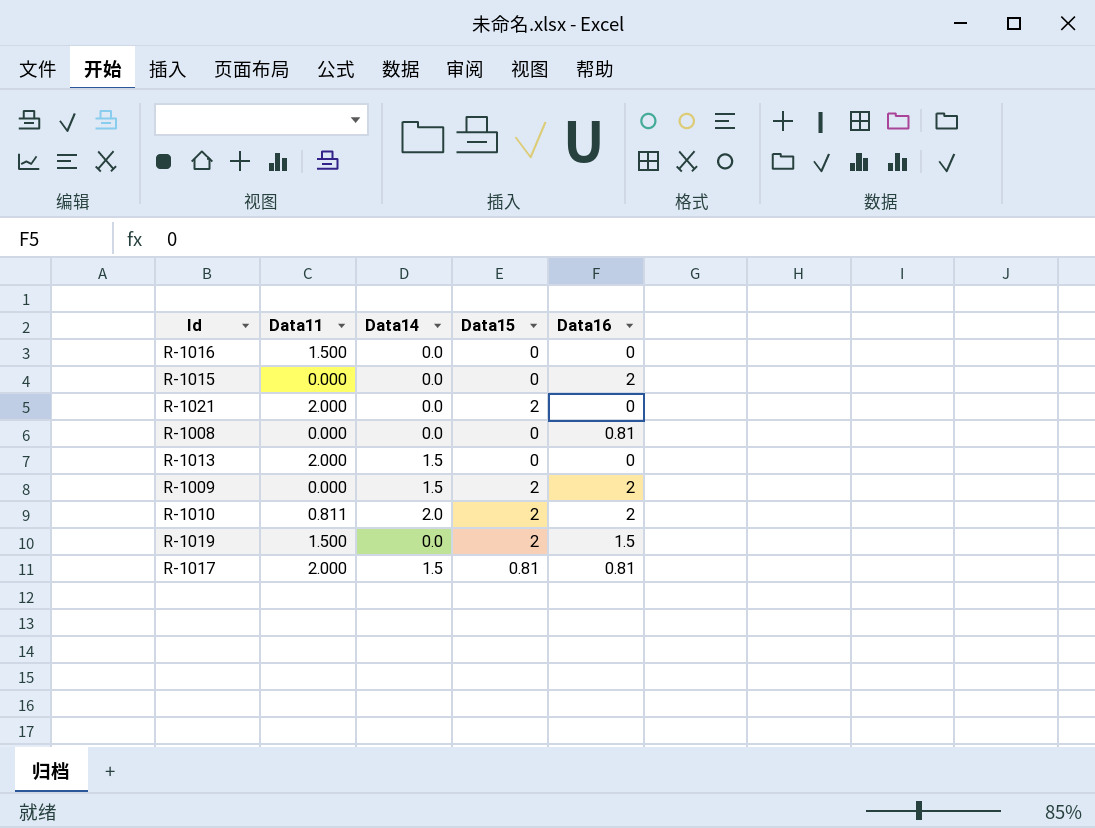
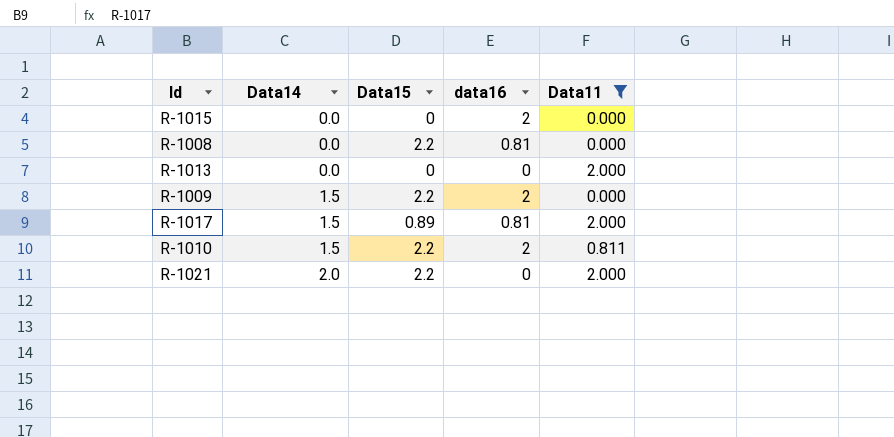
filter: none -> Data11 != 1.500
row order: none -> Data14 ascending
column name: Data16 -> data16
column Data11 | position: 2 -> 5
R-1008 | Data15: 0 -> 2.2
R-1013 | Data14: 1.5 -> 0.0
R-1009 | Data15: 2 -> 2.2
R-1017 | Data15: 0.81 -> 0.89
R-1010 | Data14: 2.0 -> 1.5
R-1010 | Data15: 2 -> 2.2
R-1021 | Data14: 0.0 -> 2.0
R-1021 | Data15: 2 -> 2.2

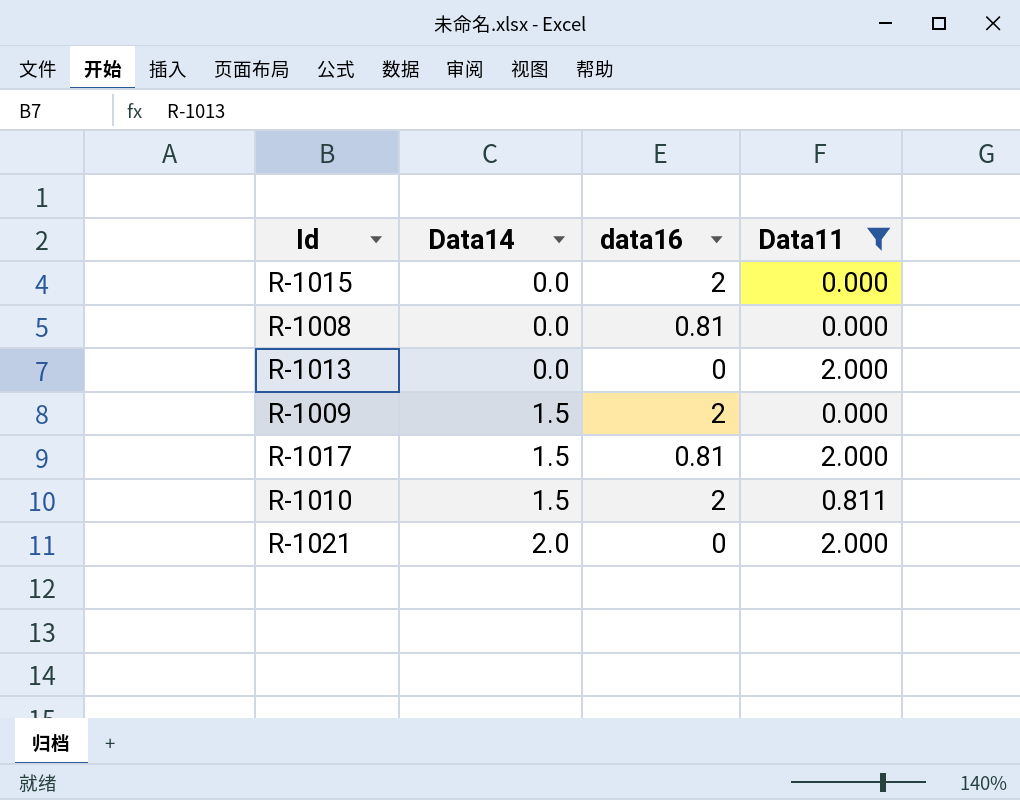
column Data15 | position: 3 -> none

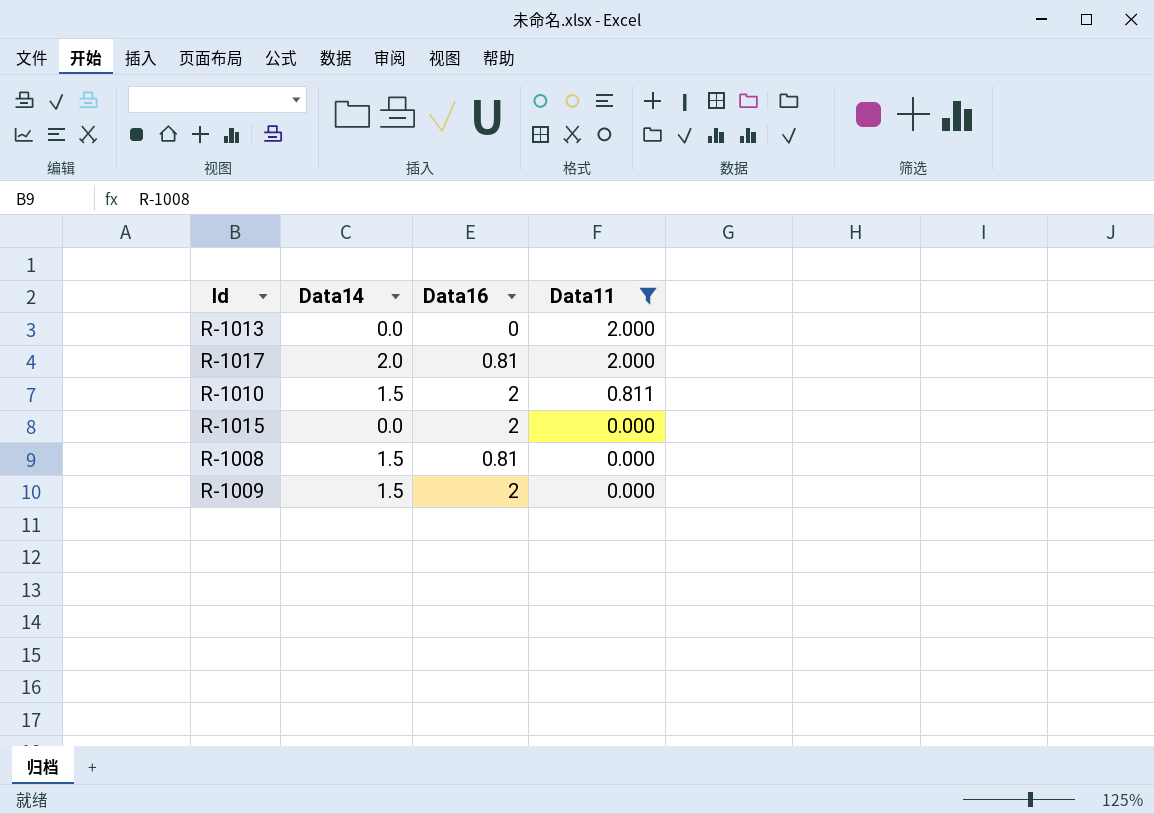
row order: Data14 ascending -> Data11 descending
column name: data16 -> Data16
row R-1021: 2.0 | 0 | 2.000 -> none
R-1017 | Data14: 1.5 -> 2.0
R-1008 | Data14: 0.0 -> 1.5

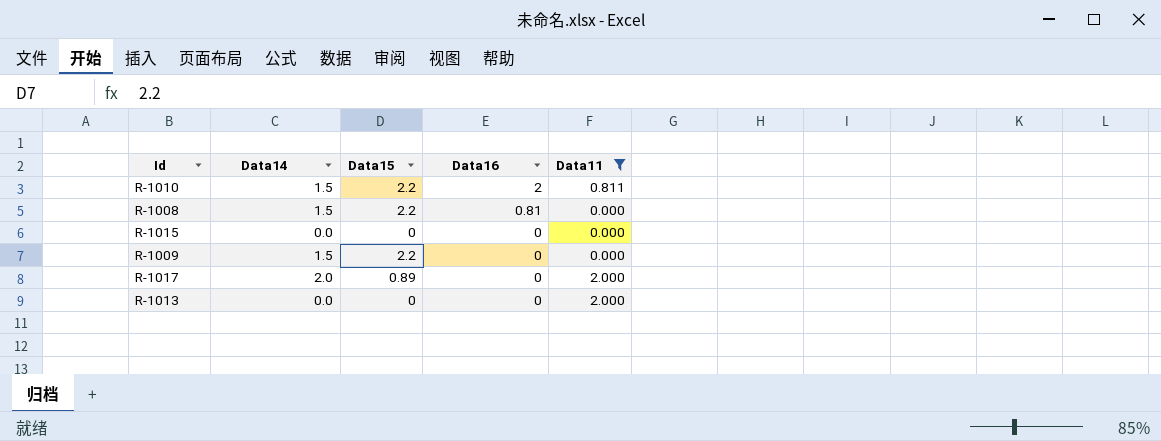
row order: Data11 descending -> Data16 descending
column Data15 | position: none -> 3
R-1015 | Data16: 2 -> 0
R-1009 | Data16: 2 -> 0
R-1017 | Data16: 0.81 -> 0

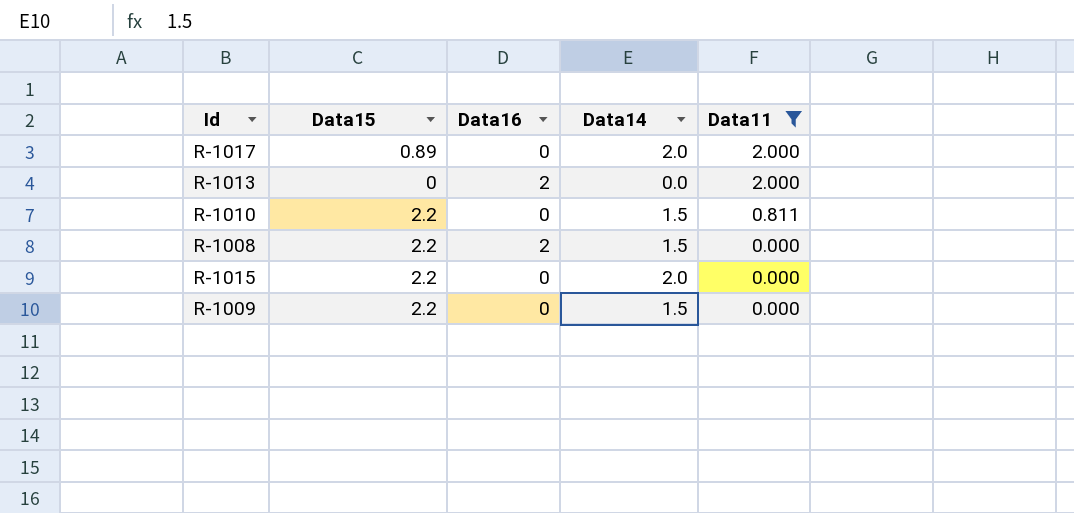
row order: Data16 descending -> Data11 descending
column Data14 | position: 2 -> 4
R-1013 | Data16: 0 -> 2
R-1010 | Data16: 2 -> 0
R-1008 | Data16: 0.81 -> 2
R-1015 | Data15: 0 -> 2.2
R-1015 | Data14: 0.0 -> 2.0

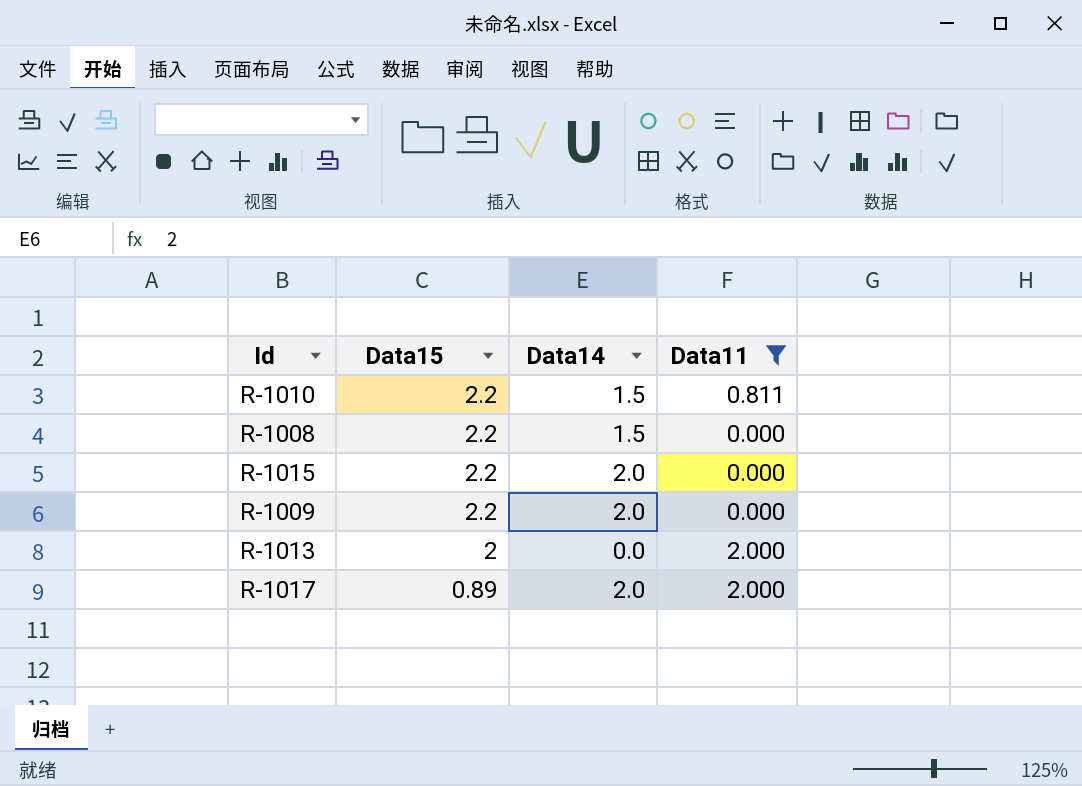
row order: Data11 descending -> Data15 descending
column Data16 | position: 3 -> none
R-1009 | Data14: 1.5 -> 2.0
R-1013 | Data15: 0 -> 2

